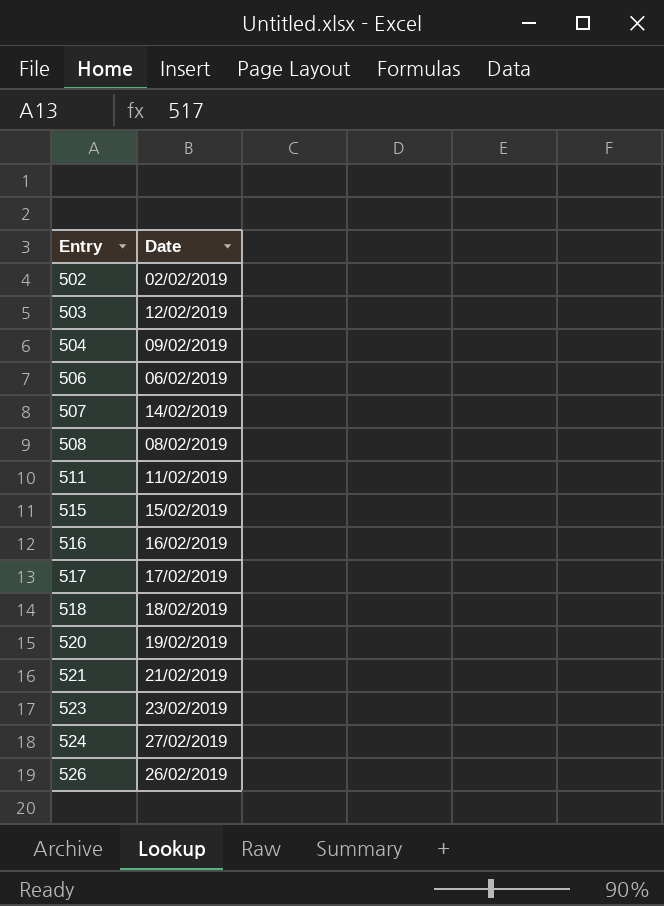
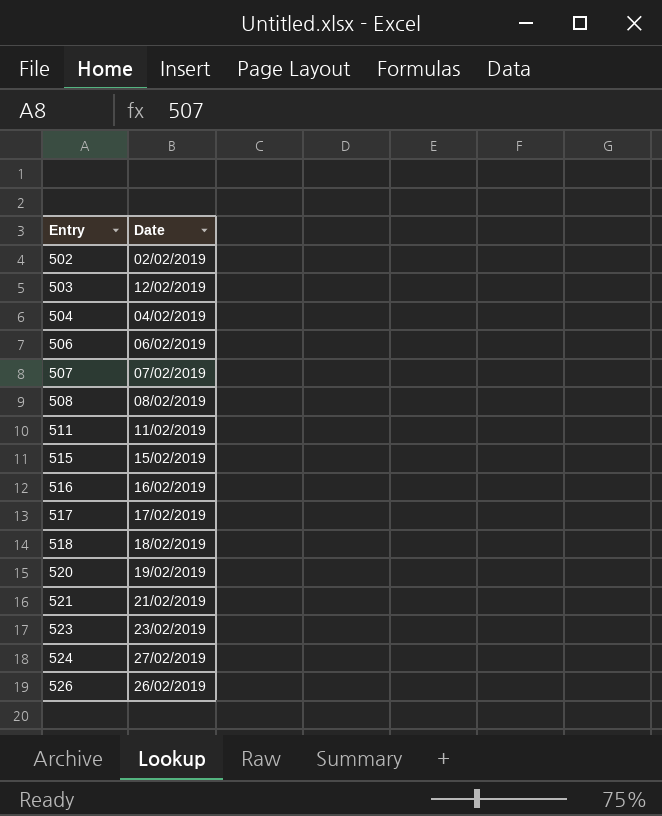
504 | Date: 09/02/2019 -> 04/02/2019
507 | Date: 14/02/2019 -> 07/02/2019

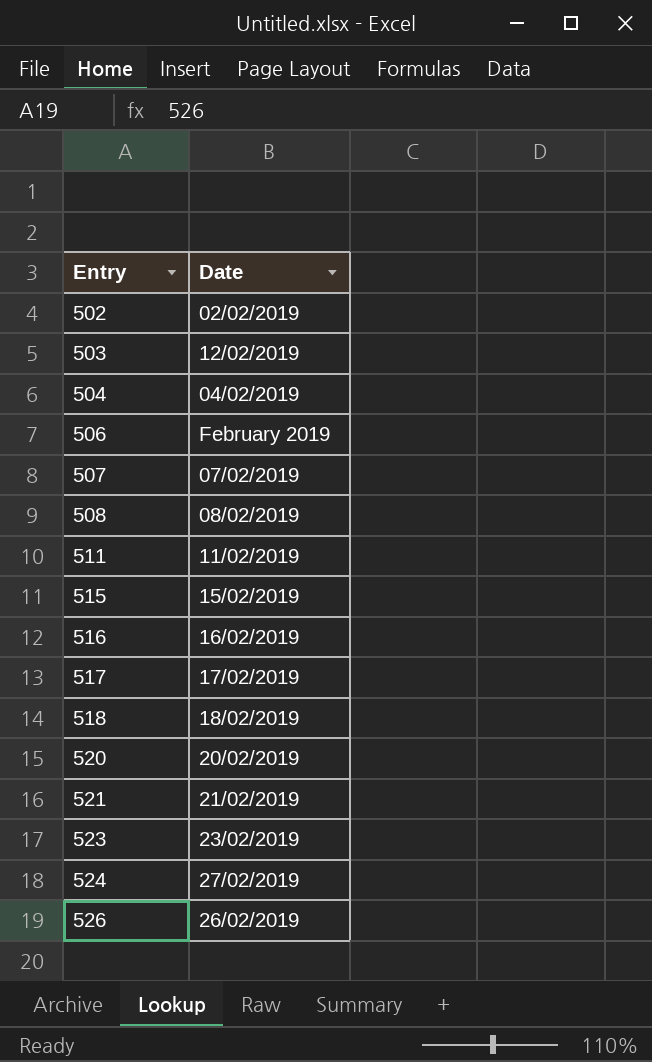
506 | Date: 06/02/2019 -> February 2019
520 | Date: 19/02/2019 -> 20/02/2019

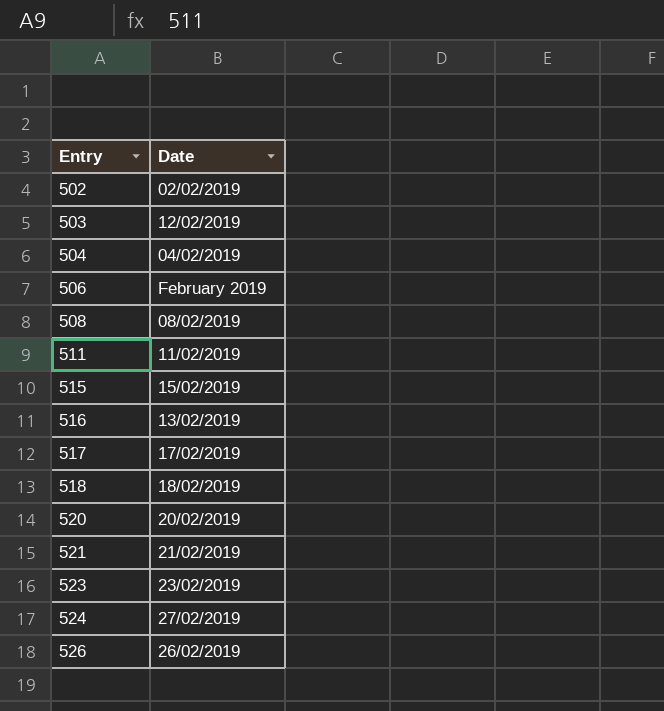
row 507: 07/02/2019 -> none
516 | Date: 16/02/2019 -> 13/02/2019

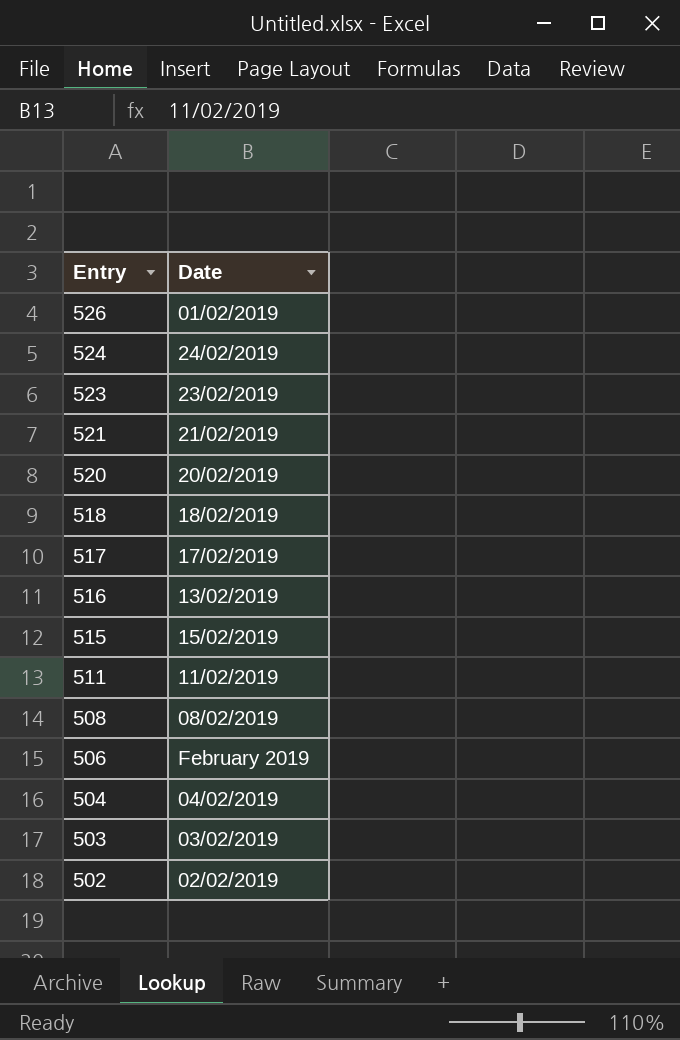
row order: Entry ascending -> Entry descending
526 | Date: 26/02/2019 -> 01/02/2019
524 | Date: 27/02/2019 -> 24/02/2019
503 | Date: 12/02/2019 -> 03/02/2019

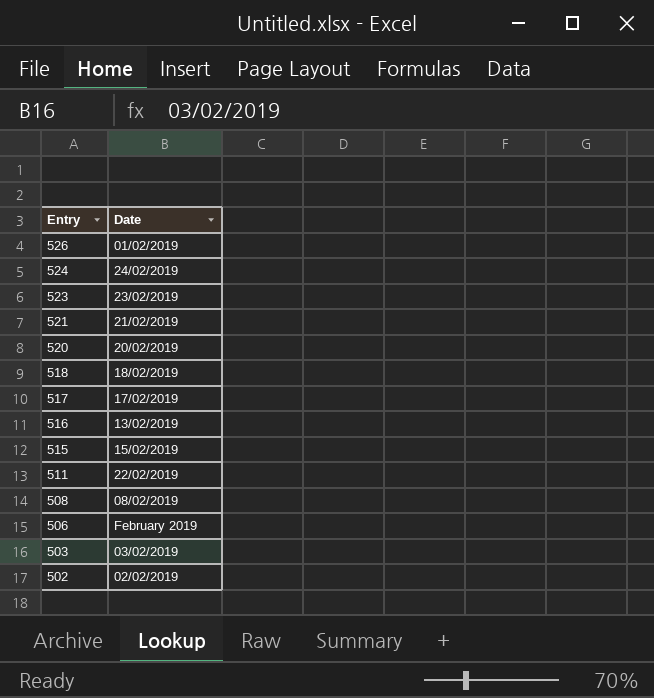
row 504: 04/02/2019 -> none
511 | Date: 11/02/2019 -> 22/02/2019

